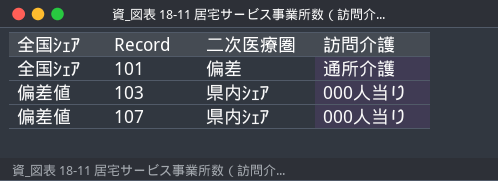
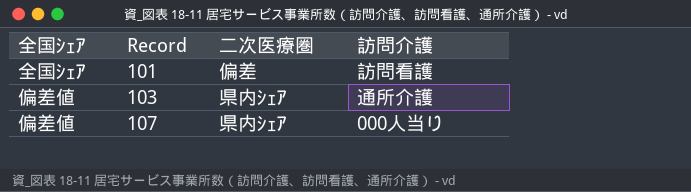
101 | 訪問介護: 通所介護 -> 訪問看護
103 | 訪問介護: 000人当り -> 通所介護

